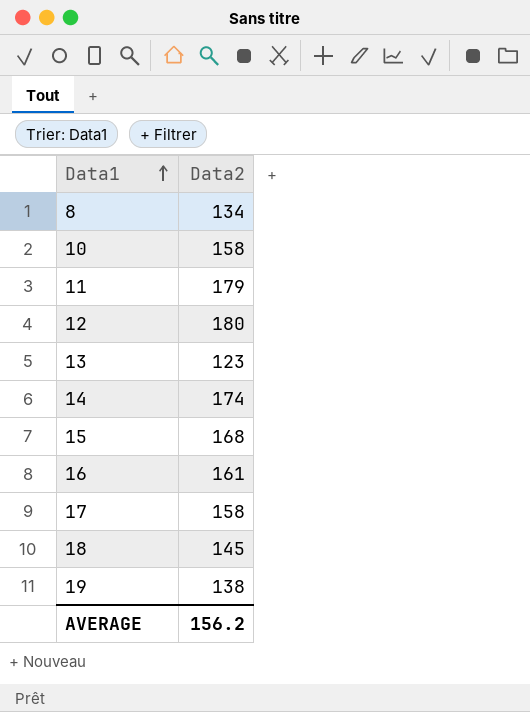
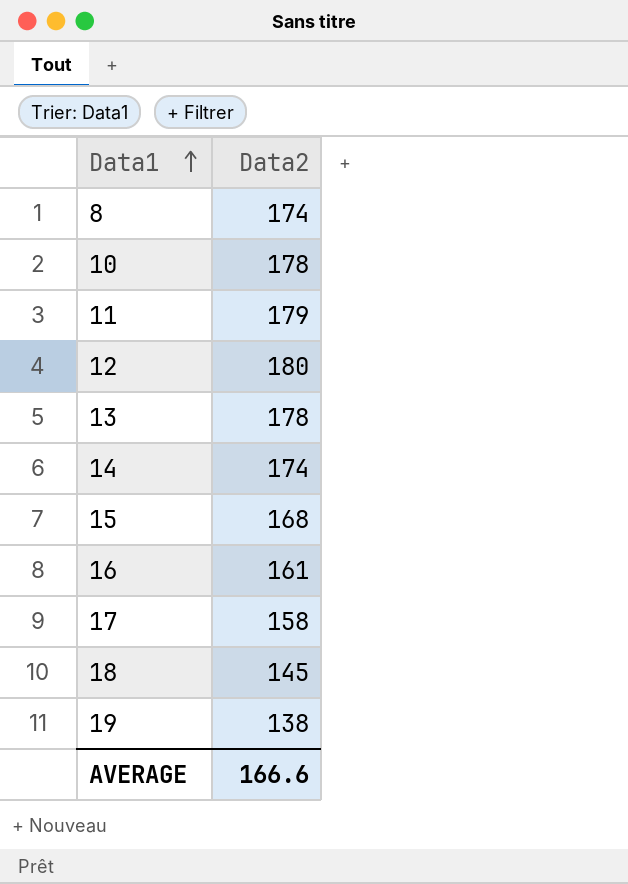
8 | Data2: 134 -> 174
10 | Data2: 158 -> 178
13 | Data2: 123 -> 178
AVERAGE | Data2: 156.2 -> 166.6

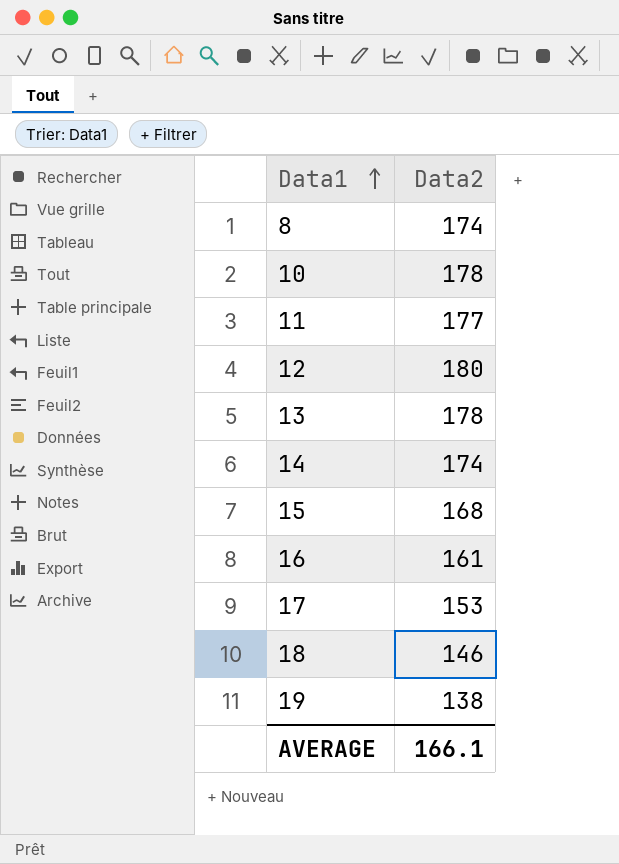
11 | Data2: 179 -> 177
17 | Data2: 158 -> 153
18 | Data2: 145 -> 146
AVERAGE | Data2: 166.6 -> 166.1

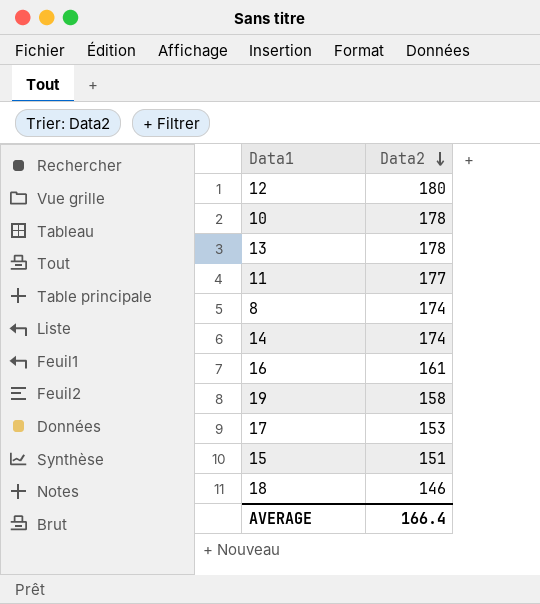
row order: Data1 ascending -> Data2 descending
19 | Data2: 138 -> 158
15 | Data2: 168 -> 151
AVERAGE | Data2: 166.1 -> 166.4

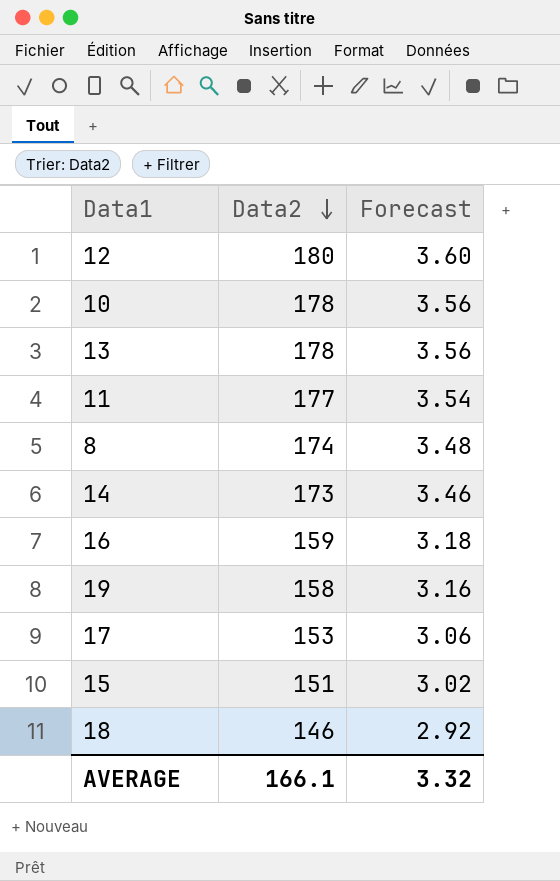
column Forecast | formula: none -> [Data2] * 0.02
14 | Data2: 174 -> 173
16 | Data2: 161 -> 159
AVERAGE | Data2: 166.4 -> 166.1

